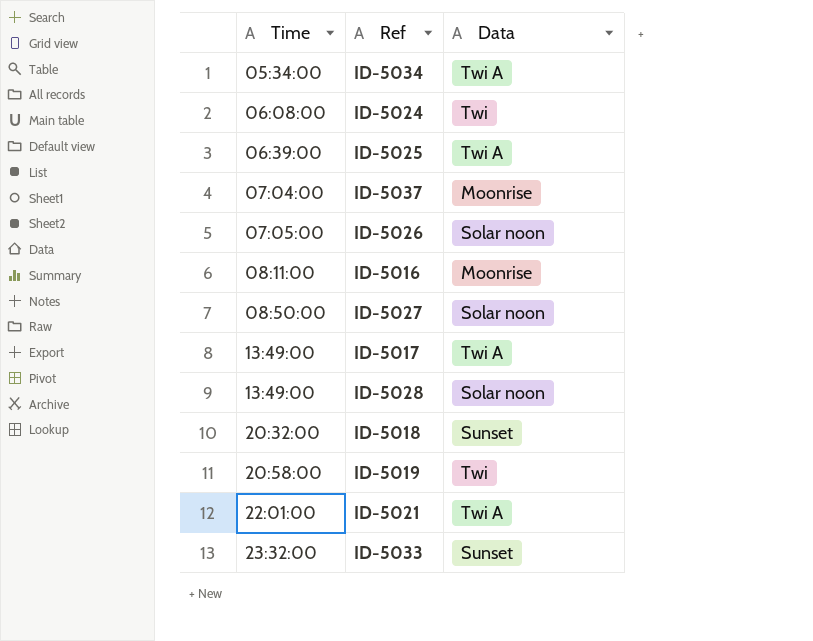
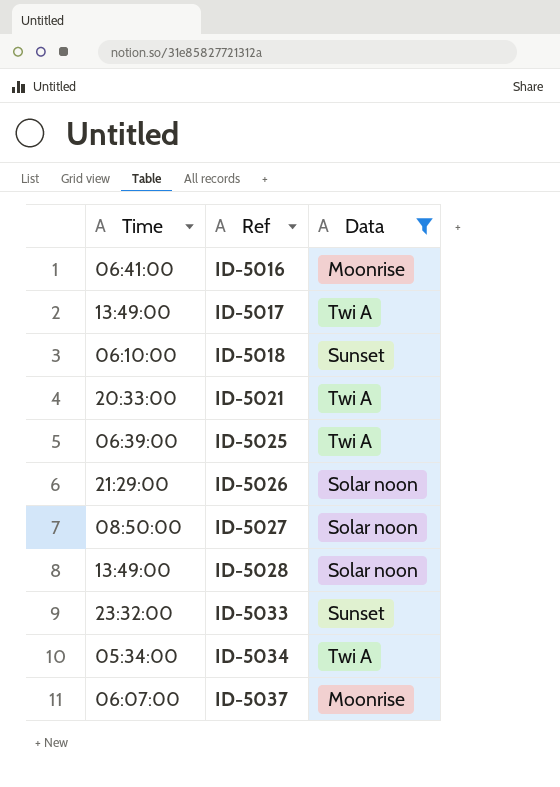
filter: none -> Data != Twi
row order: Time ascending -> Ref ascending
ID-5016 | Time: 08:11:00 -> 06:41:00
ID-5018 | Time: 20:32:00 -> 06:10:00
ID-5021 | Time: 22:01:00 -> 20:33:00
ID-5026 | Time: 07:05:00 -> 21:29:00
ID-5037 | Time: 07:04:00 -> 06:07:00

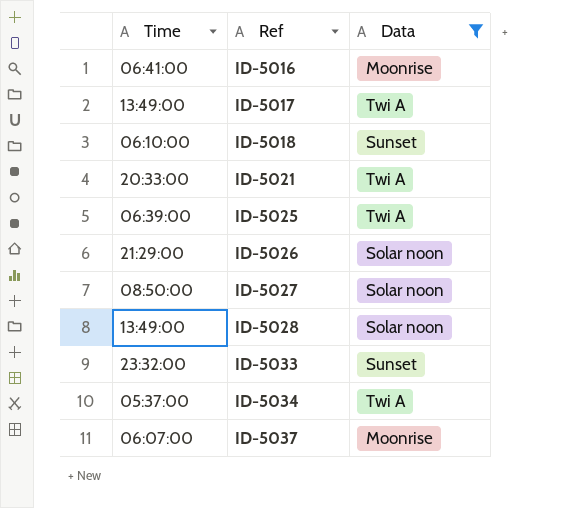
ID-5034 | Time: 05:34:00 -> 05:37:00

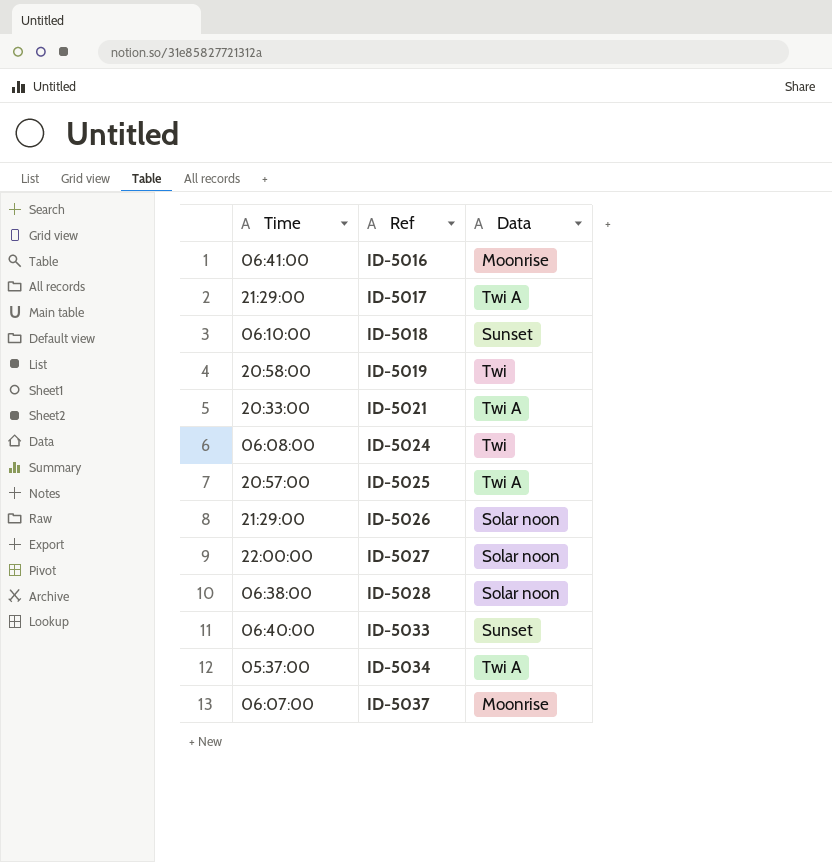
filter: Data != Twi -> none
ID-5017 | Time: 13:49:00 -> 21:29:00
ID-5025 | Time: 06:39:00 -> 20:57:00
ID-5027 | Time: 08:50:00 -> 22:00:00
ID-5028 | Time: 13:49:00 -> 06:38:00
ID-5033 | Time: 23:32:00 -> 06:40:00

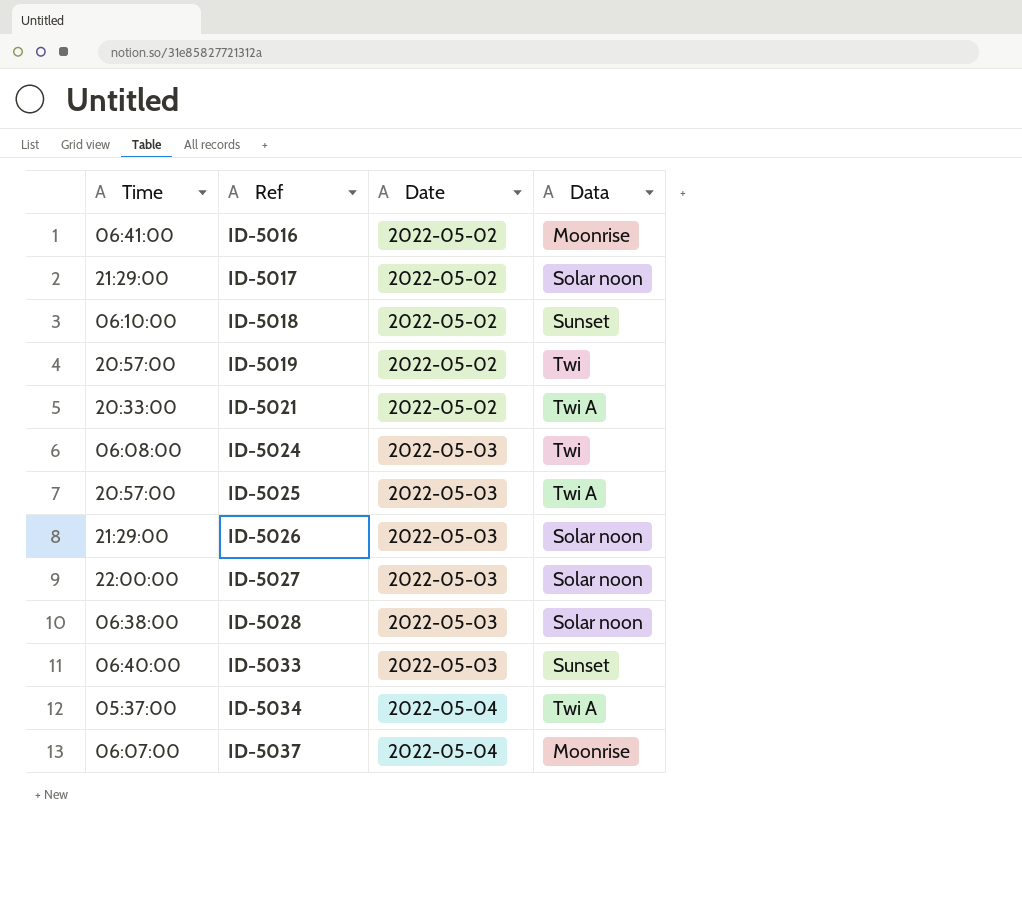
column Date | position: none -> 3
ID-5017 | Data: Twi A -> Solar noon
ID-5019 | Time: 20:58:00 -> 20:57:00

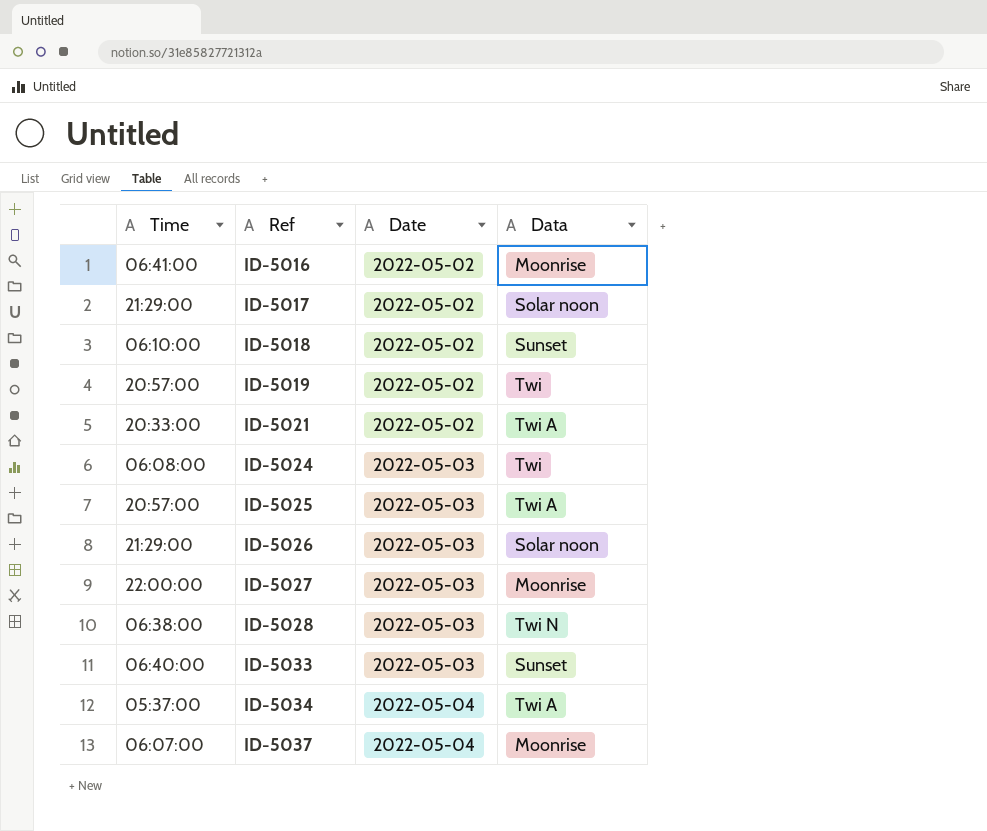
ID-5027 | Data: Solar noon -> Moonrise
ID-5028 | Data: Solar noon -> Twi N

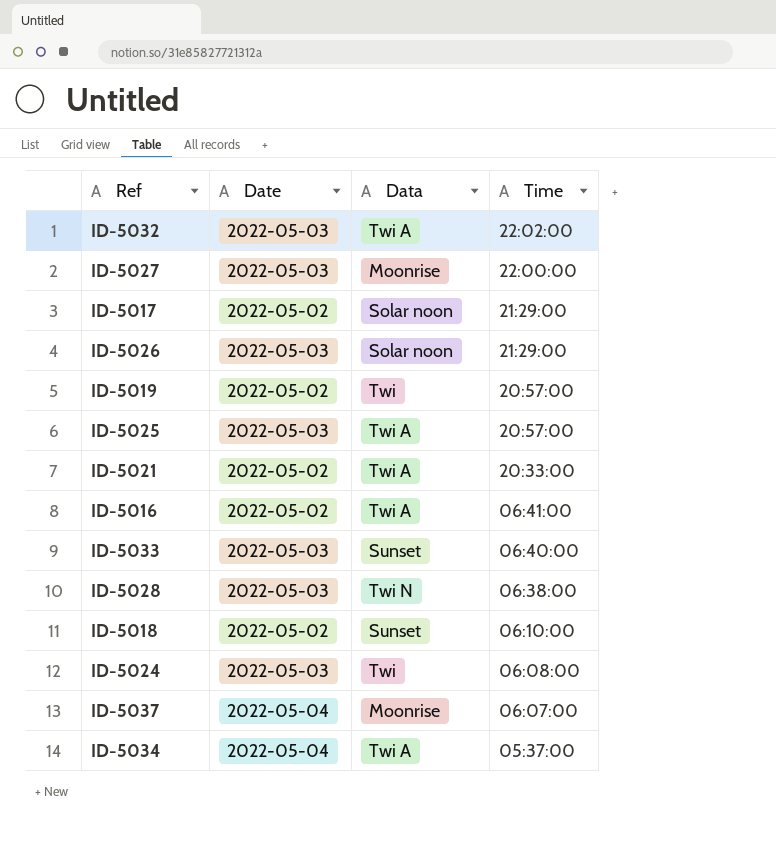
row order: Ref ascending -> Time descending
column Time | position: 1 -> 4
row ID-5032: none -> 2022-05-03 | Twi A | 22:02:00
ID-5016 | Data: Moonrise -> Twi A

